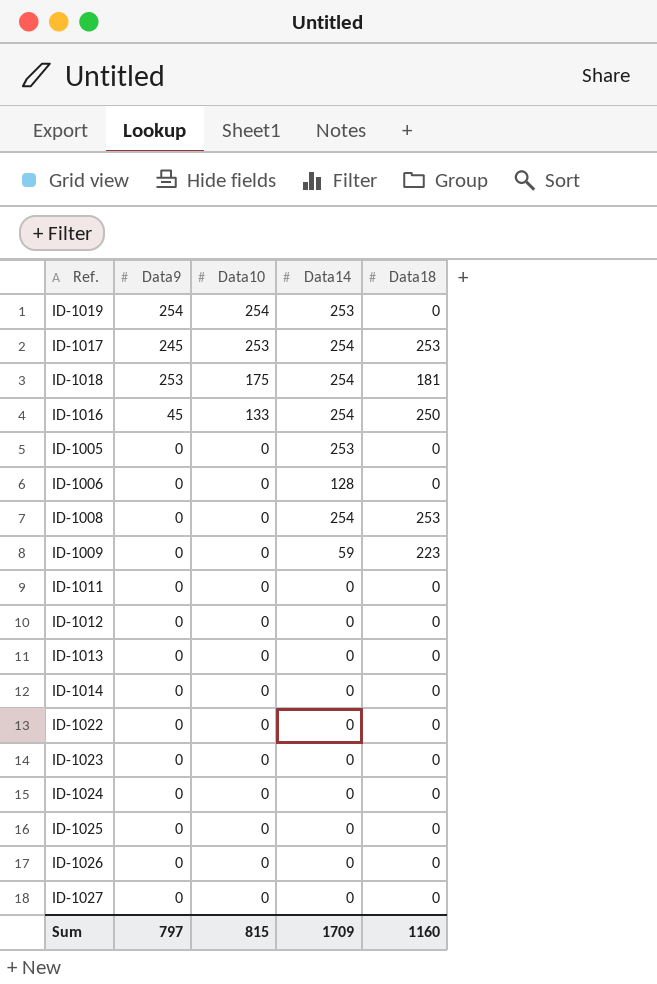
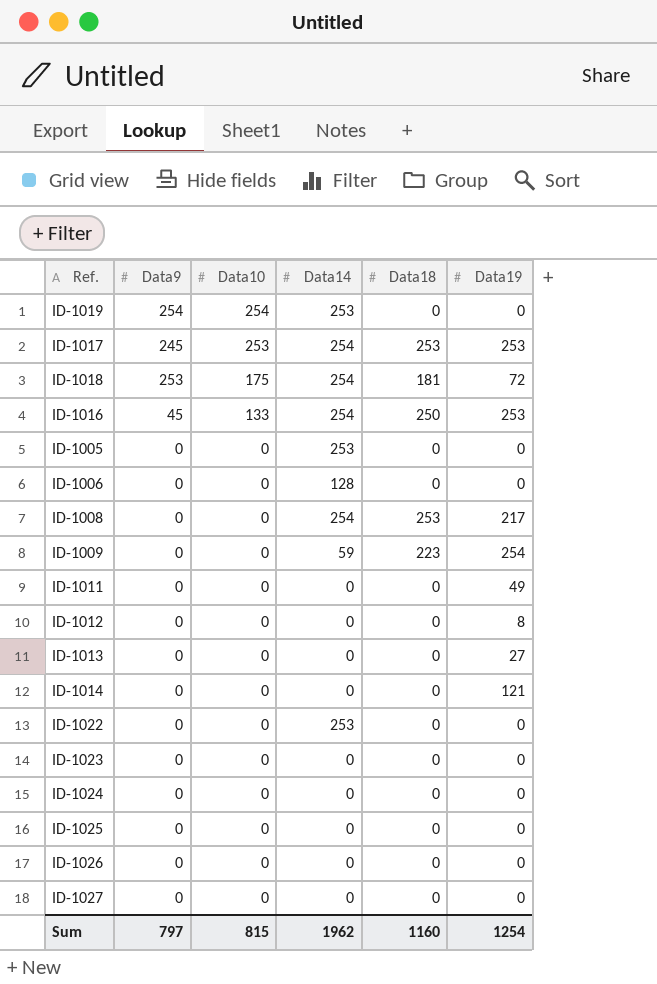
column Data19 | position: none -> 6
ID-1022 | Data14: 0 -> 253
Sum | Data14: 1709 -> 1962

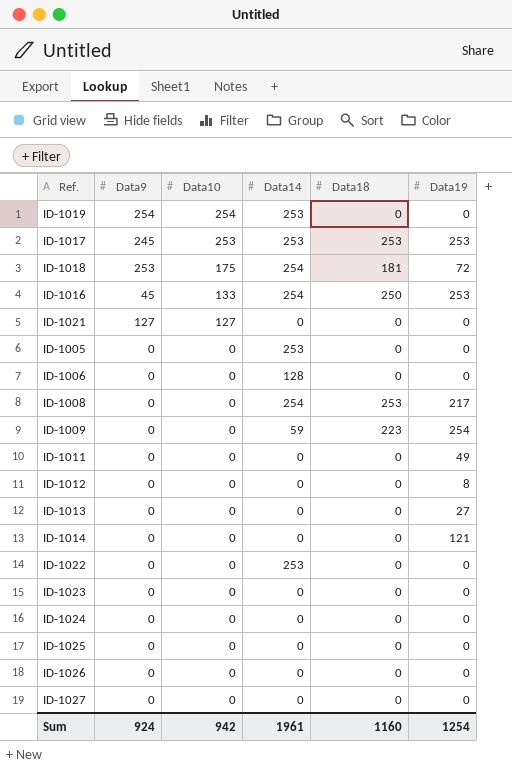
ID-1017 | Data14: 254 -> 253
row ID-1021: none -> 127 | 127 | 0 | 0 | 0
Sum | Data9: 797 -> 924
Sum | Data10: 815 -> 942
Sum | Data14: 1962 -> 1961

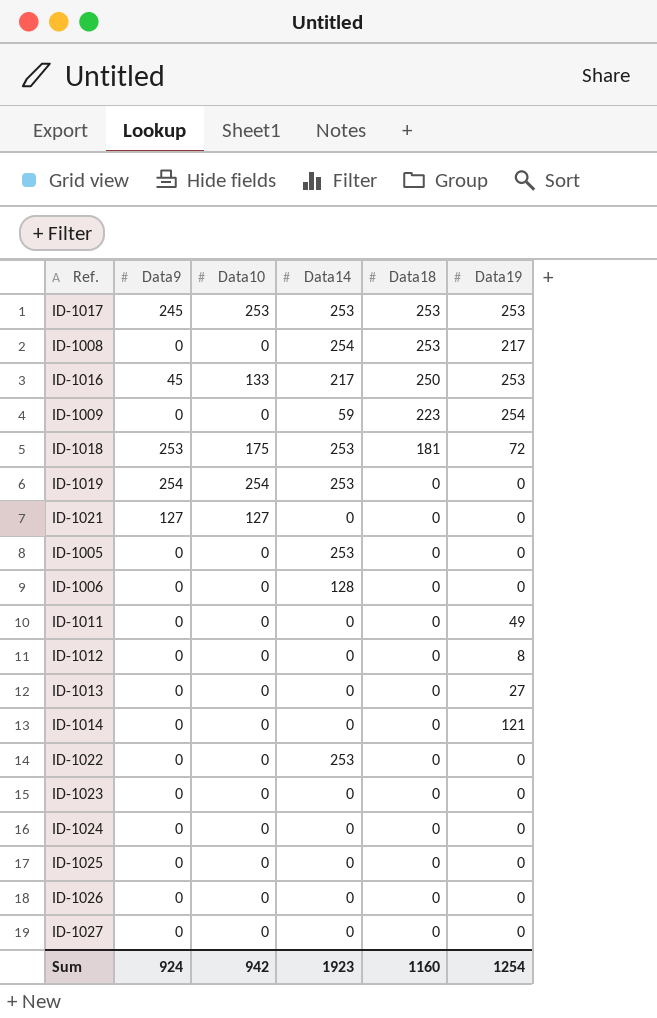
row order: Data10 descending -> Data18 descending
ID-1016 | Data14: 254 -> 217
ID-1018 | Data14: 254 -> 253
Sum | Data14: 1961 -> 1923

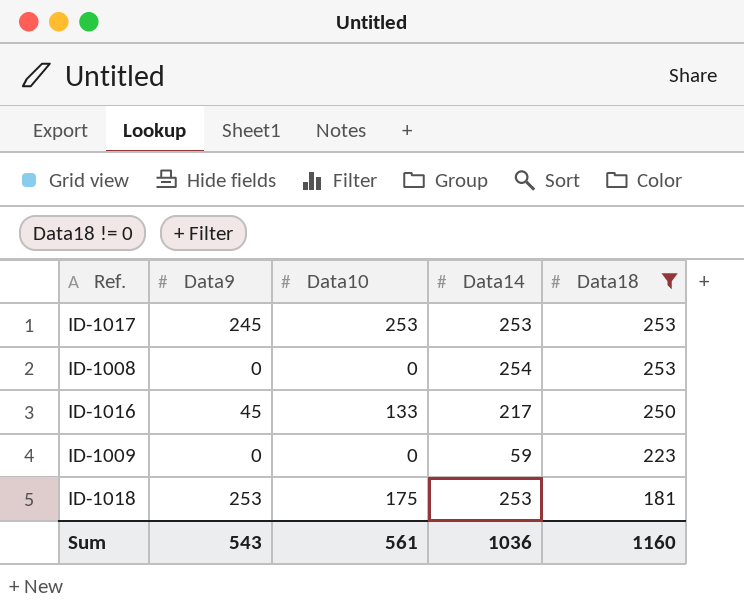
filter: none -> Data18 != 0
column Data19 | position: 6 -> none
Sum | Data9: 924 -> 543
Sum | Data10: 942 -> 561
Sum | Data14: 1923 -> 1036

